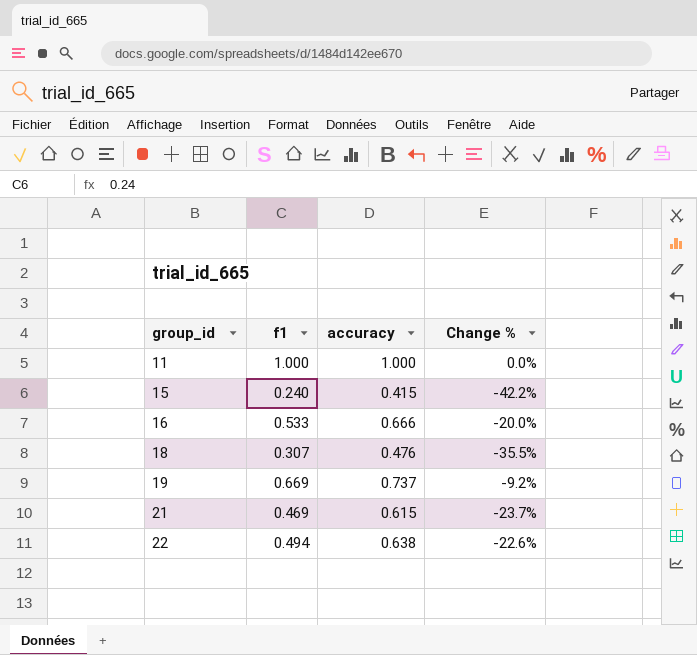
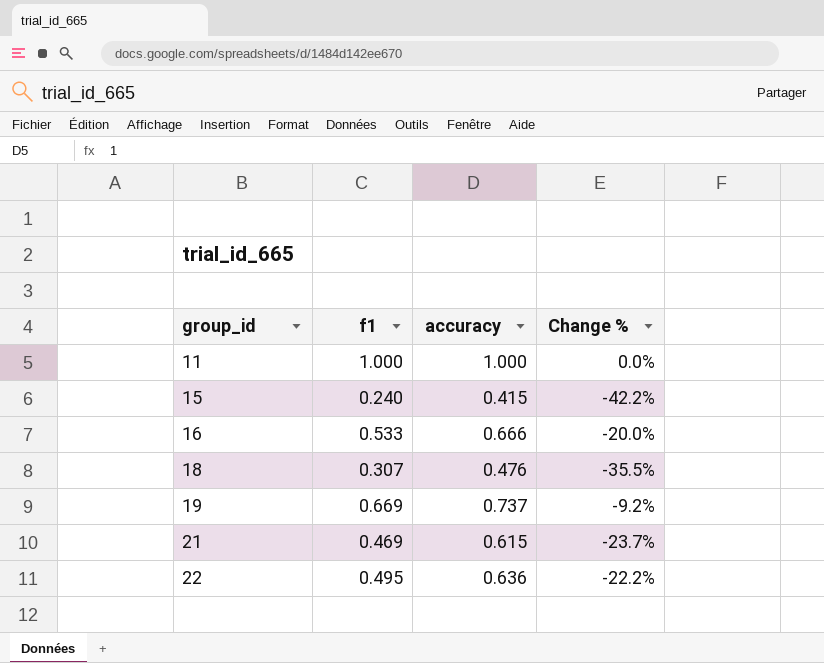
22 | f1: 0.494 -> 0.495
22 | accuracy: 0.638 -> 0.636
22 | Change %: -22.6% -> -22.2%

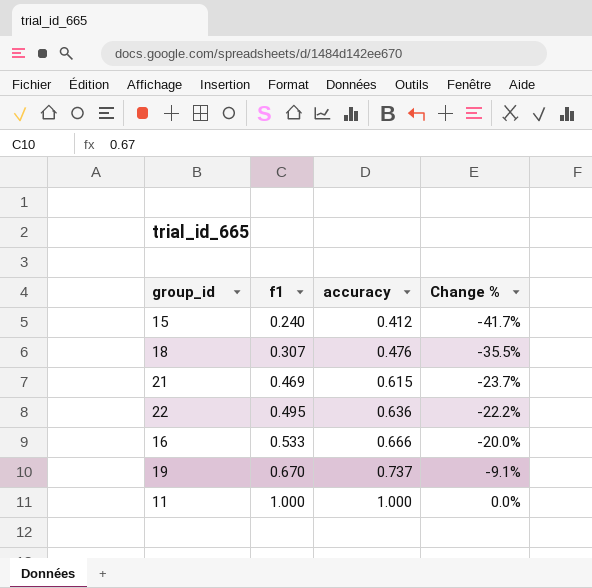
row order: group_id ascending -> f1 ascending
15 | accuracy: 0.415 -> 0.412
15 | Change %: -42.2% -> -41.7%
19 | f1: 0.669 -> 0.670
19 | Change %: -9.2% -> -9.1%

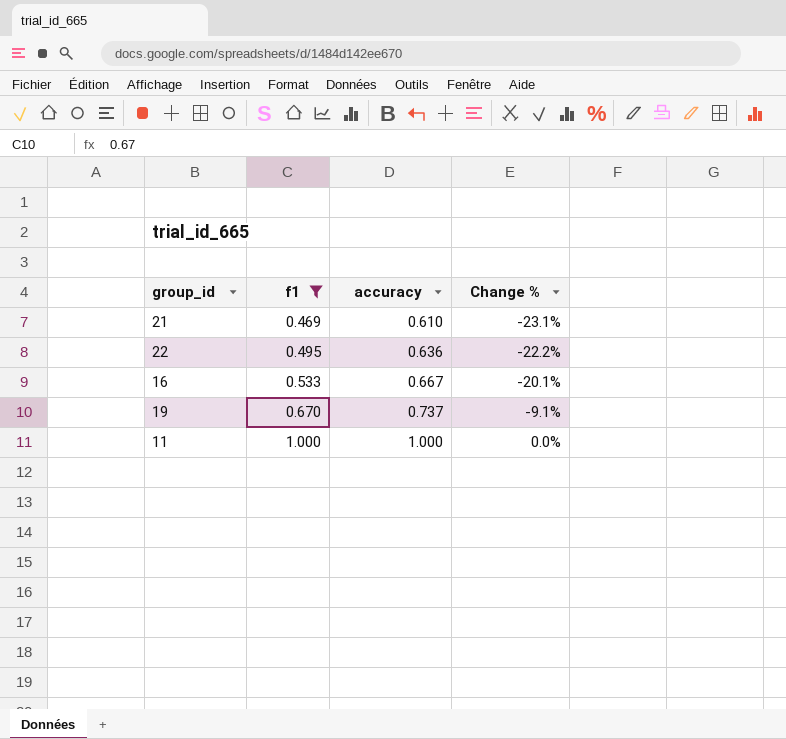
filter: none -> f1 >= 0.469
21 | accuracy: 0.615 -> 0.610
21 | Change %: -23.7% -> -23.1%
16 | accuracy: 0.666 -> 0.667
16 | Change %: -20.0% -> -20.1%

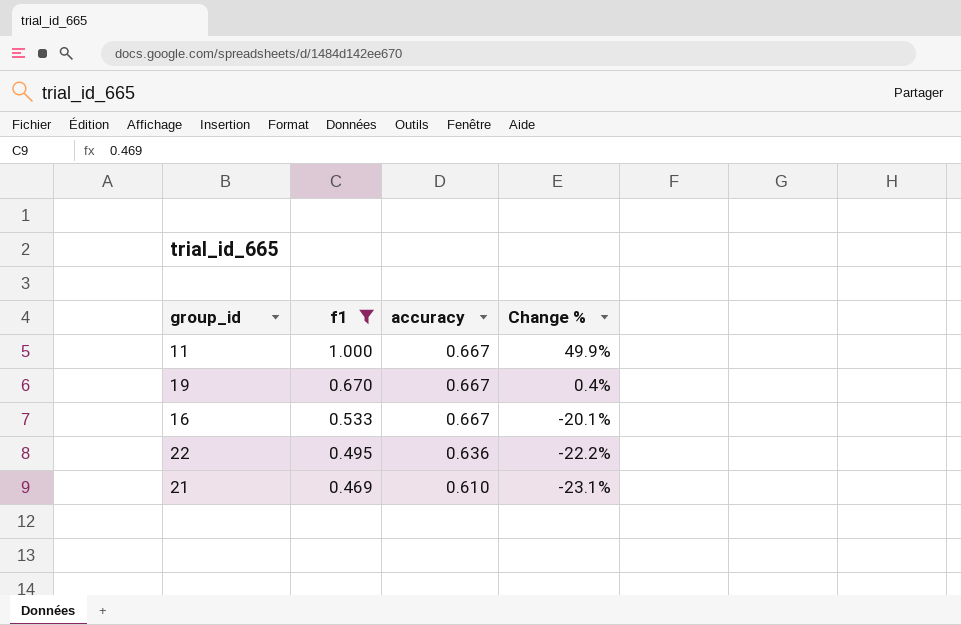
row order: f1 ascending -> f1 descending
11 | accuracy: 1.000 -> 0.667
11 | Change %: 0.0% -> 49.9%
19 | accuracy: 0.737 -> 0.667
19 | Change %: -9.1% -> 0.4%

